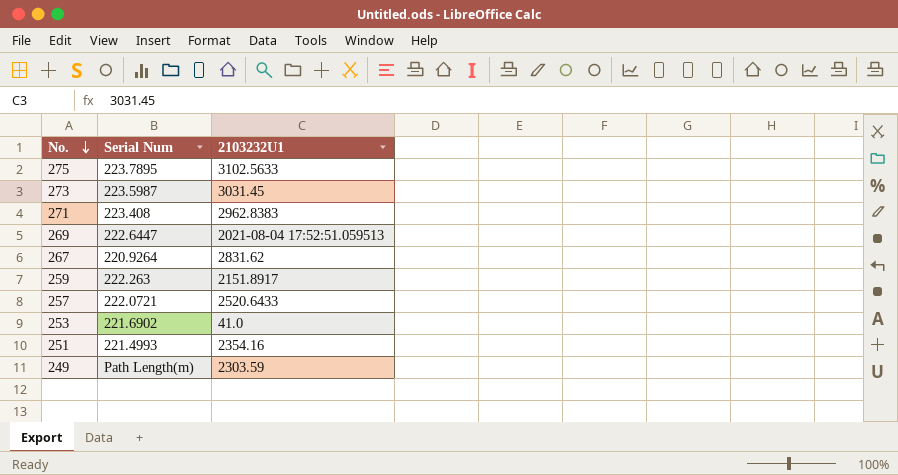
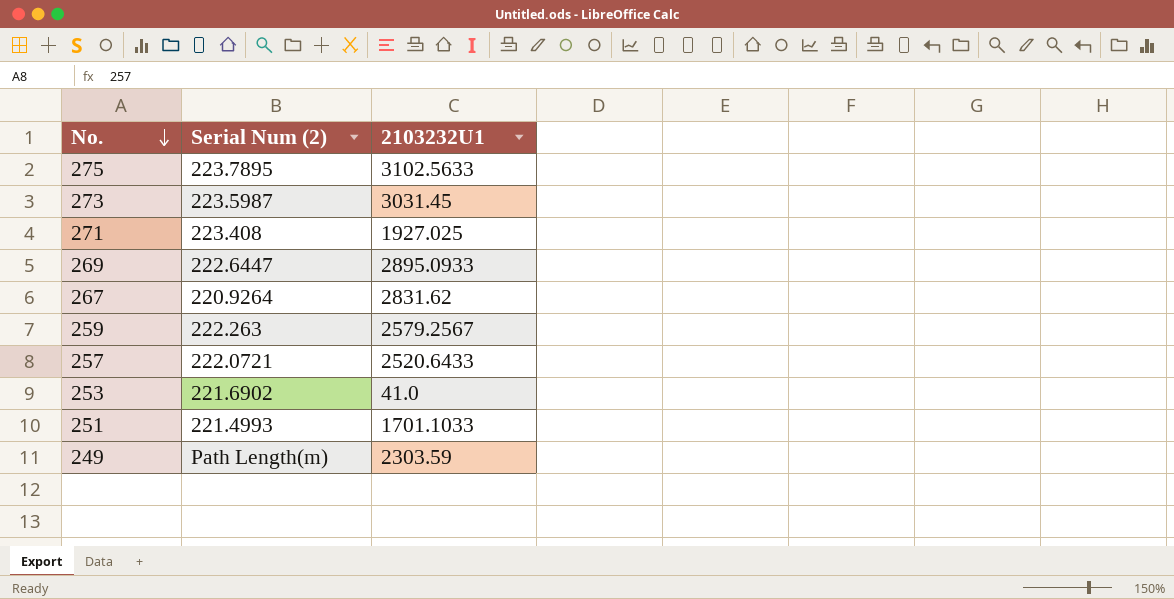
column name: Serial Num -> Serial Num (2)
271 | 2103232U1: 2962.8383 -> 1927.025
269 | 2103232U1: 2021-08-04 17:52:51.059513 -> 2895.0933
259 | 2103232U1: 2151.8917 -> 2579.2567
251 | 2103232U1: 2354.16 -> 1701.1033

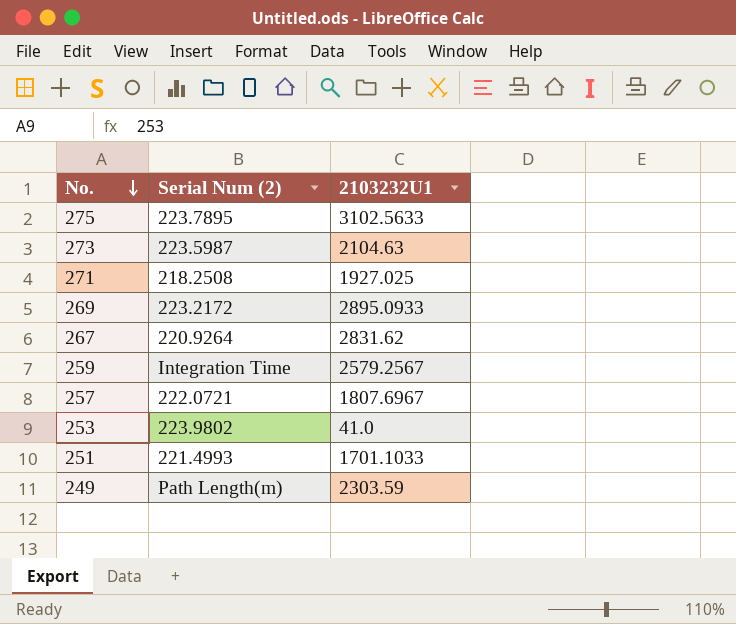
273 | 2103232U1: 3031.45 -> 2104.63
271 | Serial Num (2): 223.408 -> 218.2508
269 | Serial Num (2): 222.6447 -> 223.2172
259 | Serial Num (2): 222.263 -> Integration Time
257 | 2103232U1: 2520.6433 -> 1807.6967
253 | Serial Num (2): 221.6902 -> 223.9802

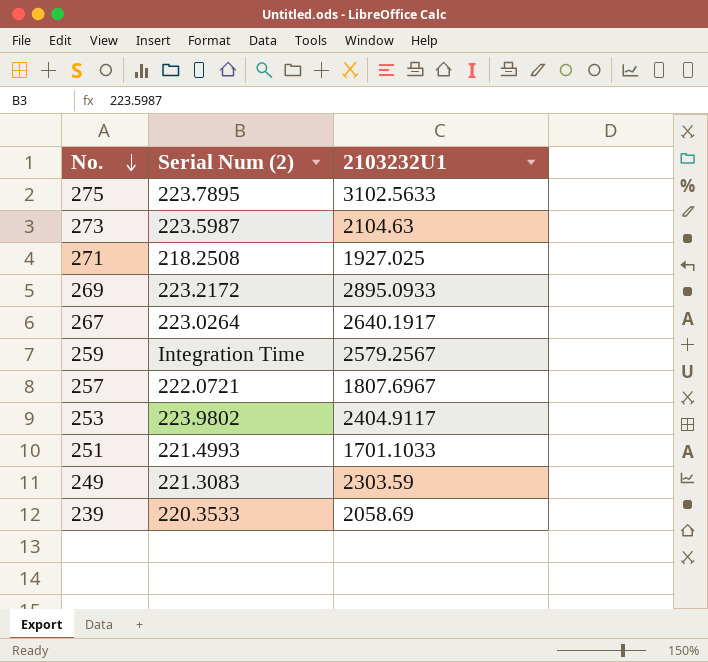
267 | Serial Num (2): 220.9264 -> 223.0264
267 | 2103232U1: 2831.62 -> 2640.1917
253 | 2103232U1: 41.0 -> 2404.9117
249 | Serial Num (2): Path Length(m) -> 221.3083
row 239: none -> 220.3533 | 2058.69

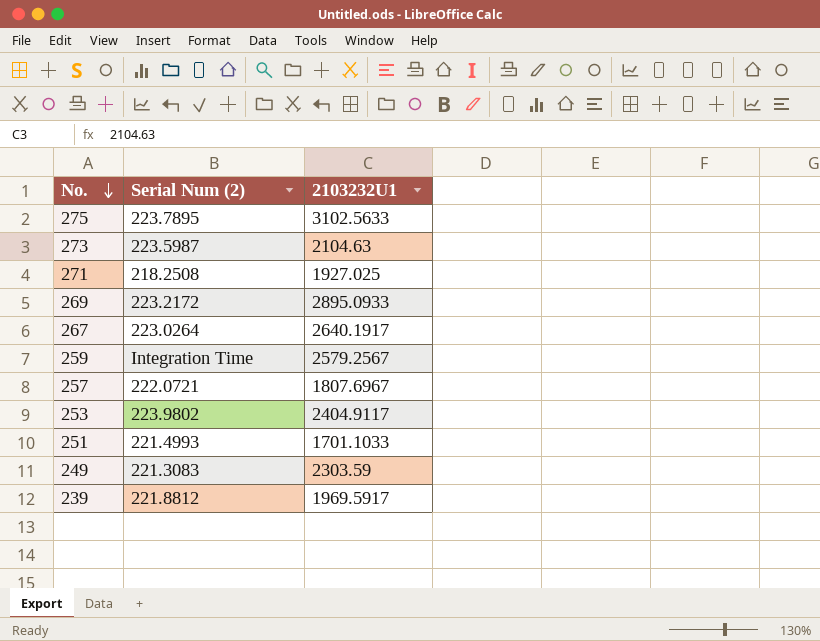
239 | Serial Num (2): 220.3533 -> 221.8812
239 | 2103232U1: 2058.69 -> 1969.5917

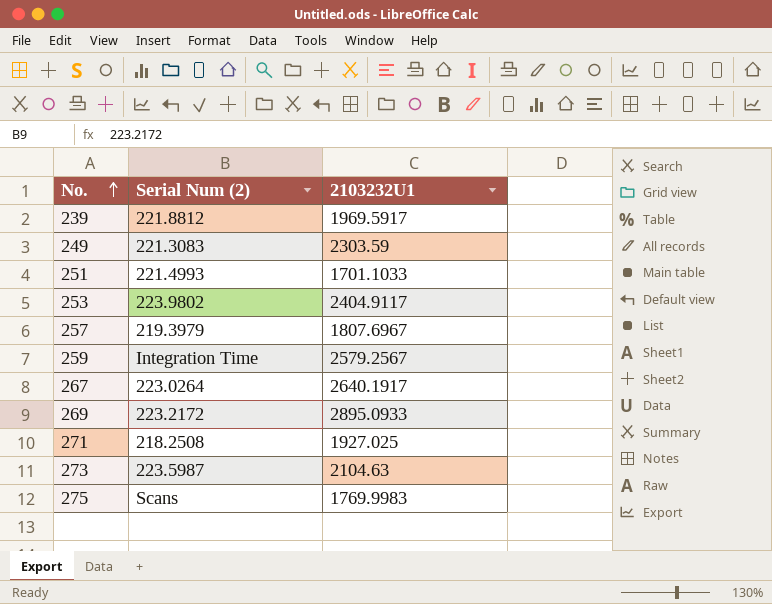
row order: No. descending -> No. ascending
257 | Serial Num (2): 222.0721 -> 219.3979
275 | Serial Num (2): 223.7895 -> Scans
275 | 2103232U1: 3102.5633 -> 1769.9983

